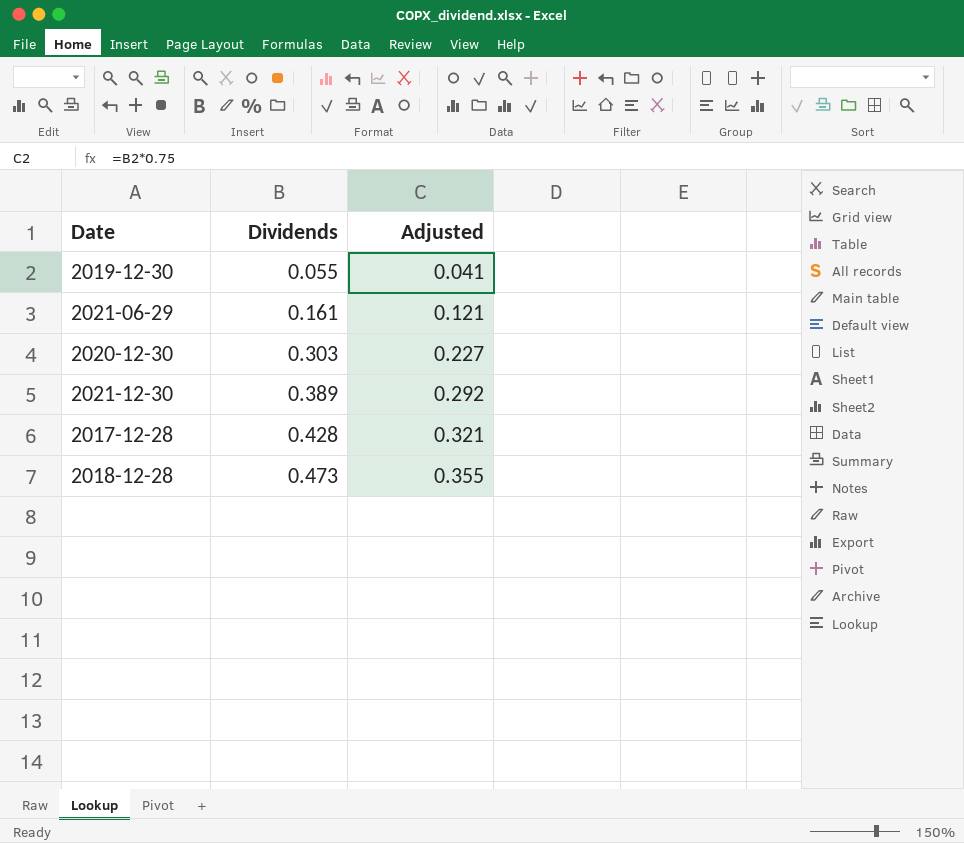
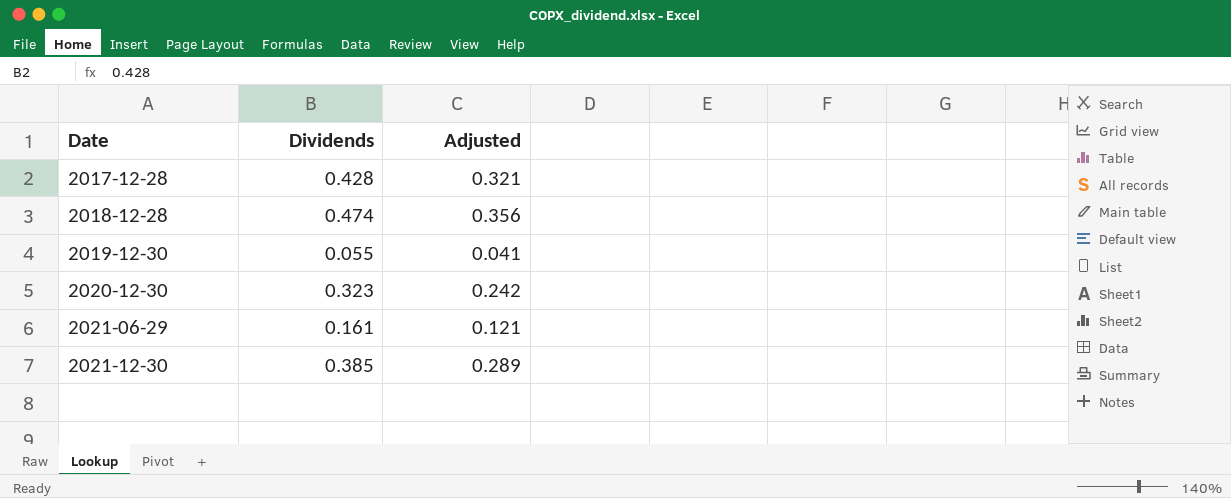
row order: Dividends ascending -> Date ascending
2018-12-28 | Dividends: 0.473 -> 0.474
2018-12-28 | Adjusted: 0.355 -> 0.356
2020-12-30 | Dividends: 0.303 -> 0.323
2020-12-30 | Adjusted: 0.227 -> 0.242
2021-12-30 | Dividends: 0.389 -> 0.385
2021-12-30 | Adjusted: 0.292 -> 0.289

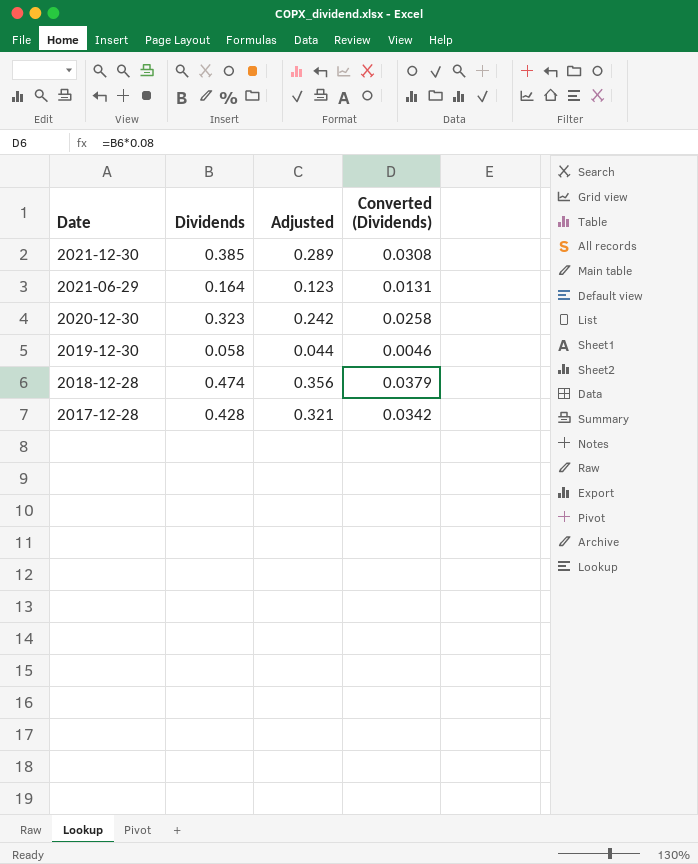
row order: Date ascending -> Date descending
column Converted (Dividends) | formula: none -> [Dividends] * 0.08
2021-06-29 | Dividends: 0.161 -> 0.164
2021-06-29 | Adjusted: 0.121 -> 0.123
2019-12-30 | Dividends: 0.055 -> 0.058
2019-12-30 | Adjusted: 0.041 -> 0.044

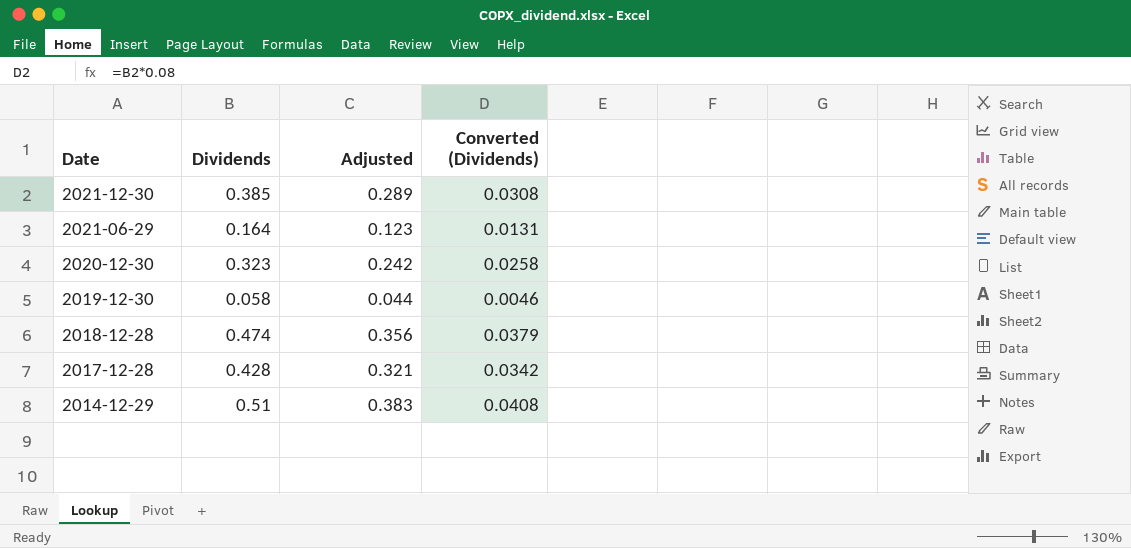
row 2014-12-29: none -> 0.51 | 0.383 | 0.0408

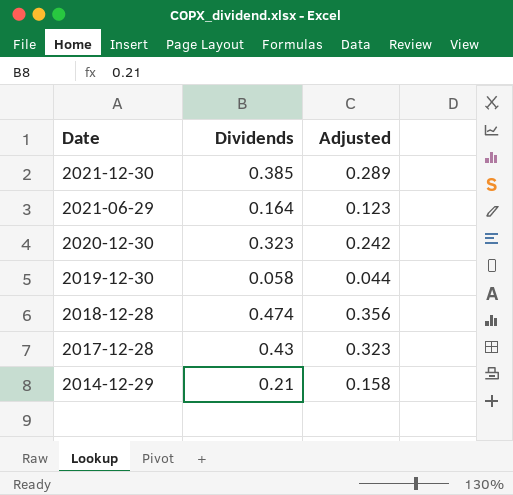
column Converted (Dividends) | formula: [Dividends] * 0.08 -> none
2017-12-28 | Dividends: 0.428 -> 0.43
2017-12-28 | Adjusted: 0.321 -> 0.323
2014-12-29 | Dividends: 0.51 -> 0.21
2014-12-29 | Adjusted: 0.383 -> 0.158

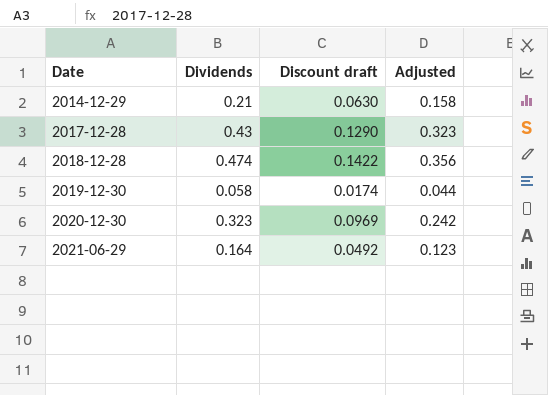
row order: Date descending -> Date ascending
column Discount draft | formula: none -> [Dividends] * 0.3
row 2021-12-30: 0.385 | 0.289 -> none

